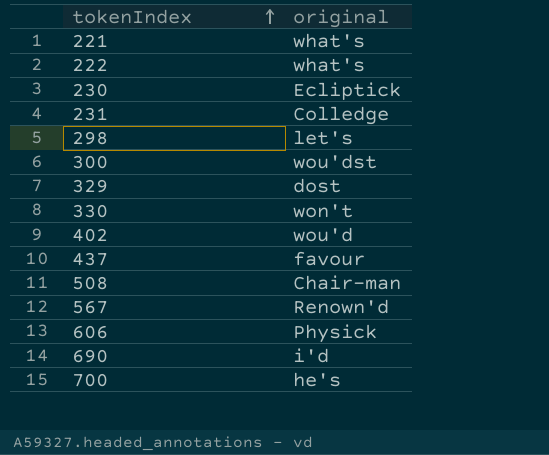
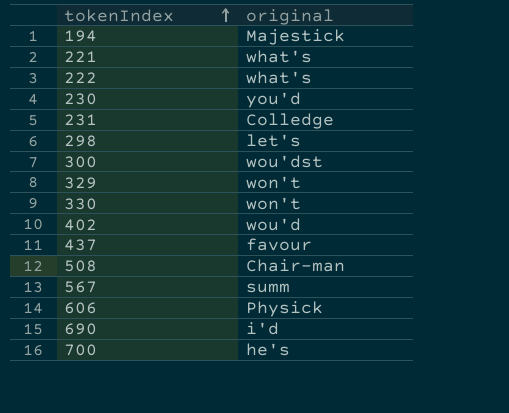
row 194: none -> Majestick
230 | original: Ecliptick -> you'd
329 | original: dost -> won't
567 | original: Renown'd -> summ

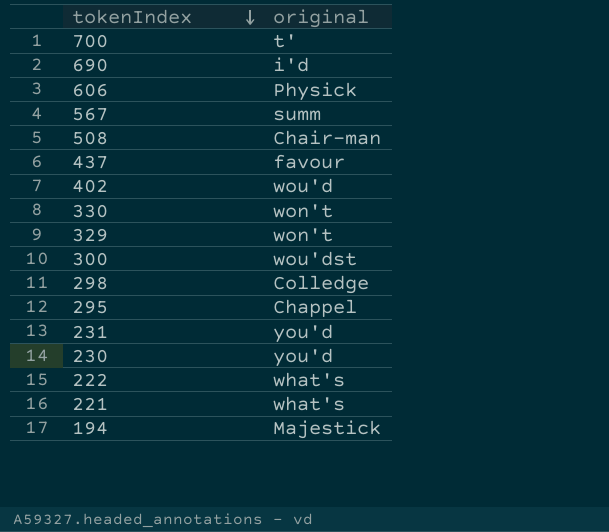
row order: tokenIndex ascending -> tokenIndex descending
700 | original: he's -> t'
298 | original: let's -> Colledge
row 295: none -> Chappel
231 | original: Colledge -> you'd

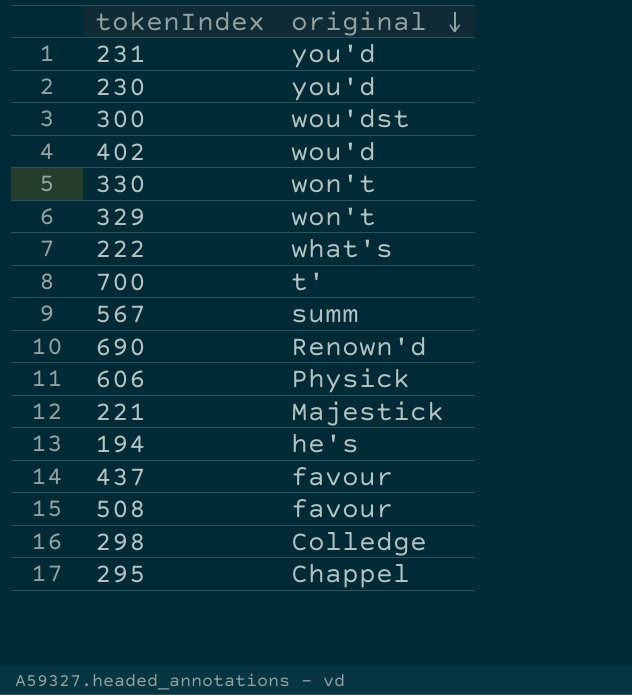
row order: tokenIndex descending -> original descending
690 | original: i'd -> Renown'd
221 | original: what's -> Majestick
194 | original: Majestick -> he's
508 | original: Chair-man -> favour

